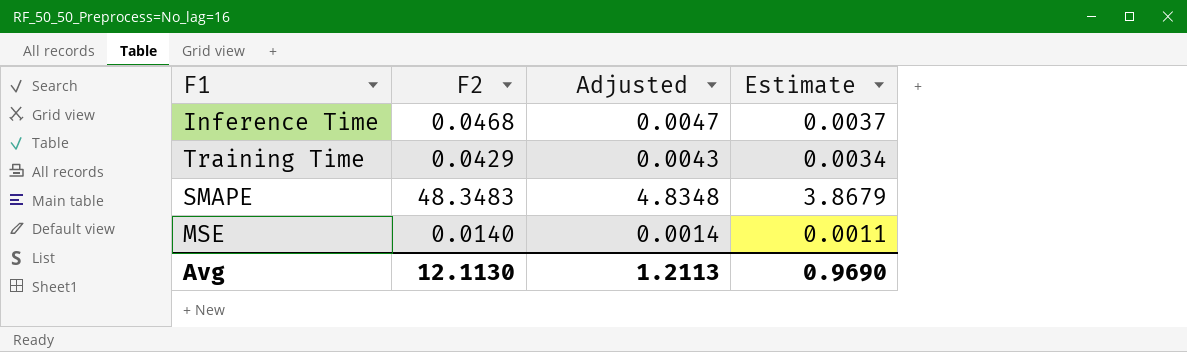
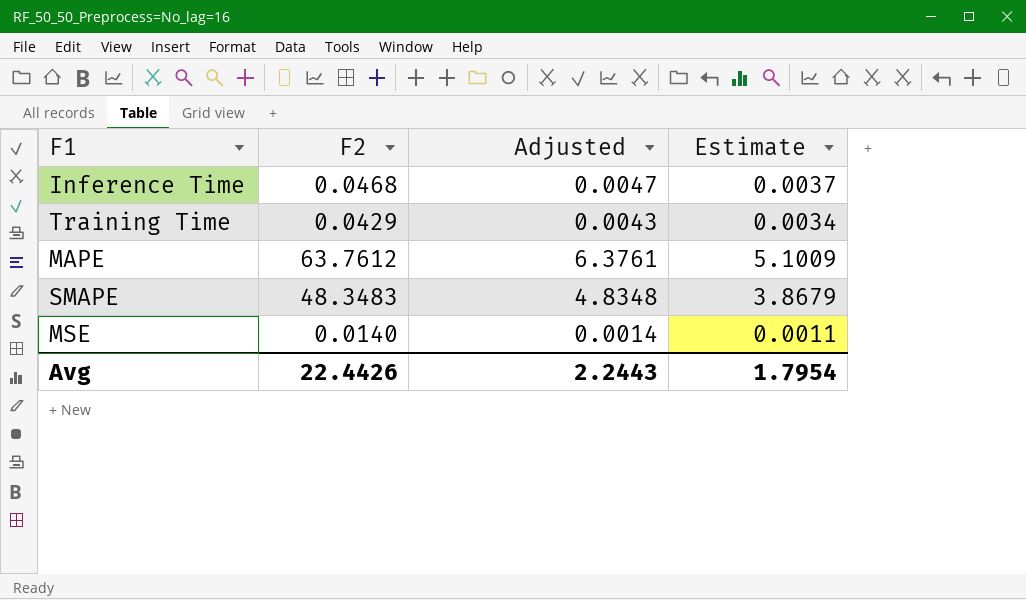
row MAPE: none -> 63.7612 | 6.3761 | 5.1009
Avg | F2: 12.1130 -> 22.4426
Avg | Adjusted: 1.2113 -> 2.2443
Avg | Estimate: 0.9690 -> 1.7954

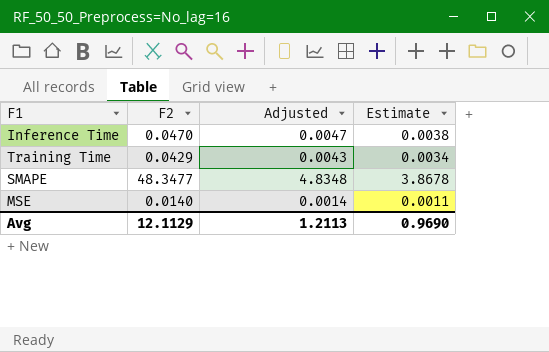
row MAPE: 63.7612 | 6.3761 | 5.1009 -> none
Inference Time | F2: 0.0468 -> 0.0470
Inference Time | Estimate: 0.0037 -> 0.0038
SMAPE | F2: 48.3483 -> 48.3477
SMAPE | Estimate: 3.8679 -> 3.8678
Avg | F2: 22.4426 -> 12.1129
Avg | Adjusted: 2.2443 -> 1.2113
Avg | Estimate: 1.7954 -> 0.9690

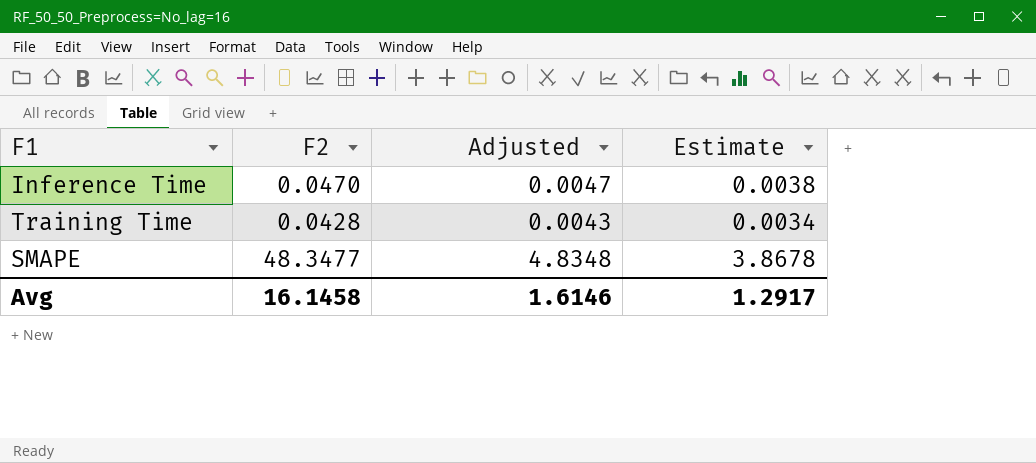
row MSE: 0.0140 | 0.0014 | 0.0011 -> none
Training Time | F2: 0.0429 -> 0.0428
Avg | F2: 12.1129 -> 16.1458
Avg | Adjusted: 1.2113 -> 1.6146
Avg | Estimate: 0.9690 -> 1.2917

